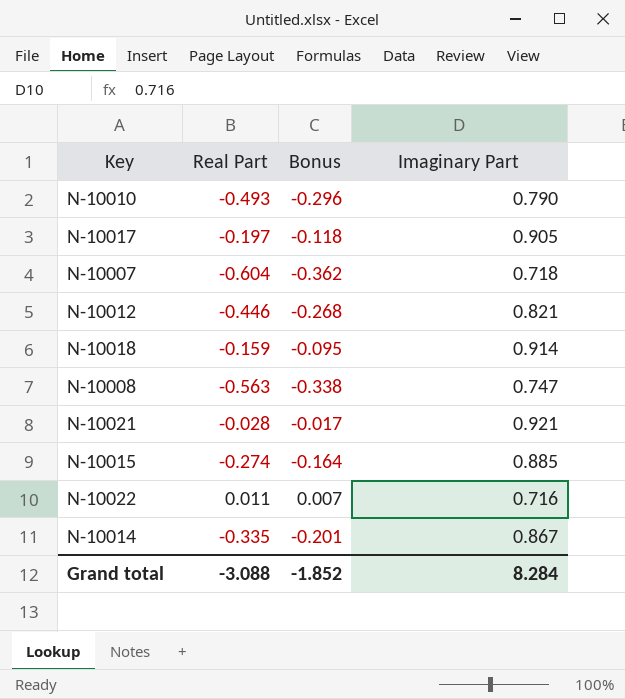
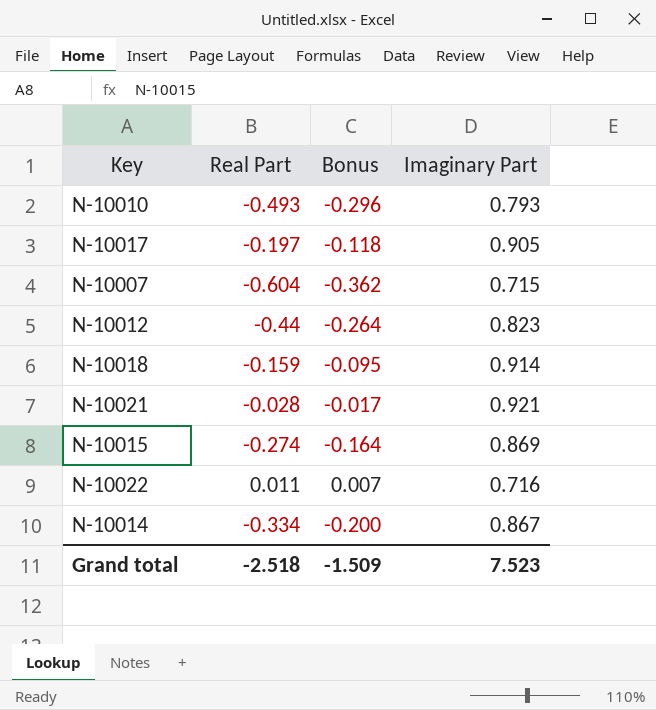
row N-10008: -0.563 | -0.338 | 0.747 -> none
N-10010 | Imaginary Part: 0.790 -> 0.793
N-10007 | Imaginary Part: 0.718 -> 0.715
N-10012 | Real Part: -0.446 -> -0.44
N-10012 | Bonus: -0.268 -> -0.264
N-10012 | Imaginary Part: 0.821 -> 0.823
N-10015 | Imaginary Part: 0.885 -> 0.869
N-10014 | Real Part: -0.335 -> -0.334
N-10014 | Bonus: -0.201 -> -0.200
Grand total | Real Part: -3.088 -> -2.518
Grand total | Bonus: -1.852 -> -1.509
Grand total | Imaginary Part: 8.284 -> 7.523

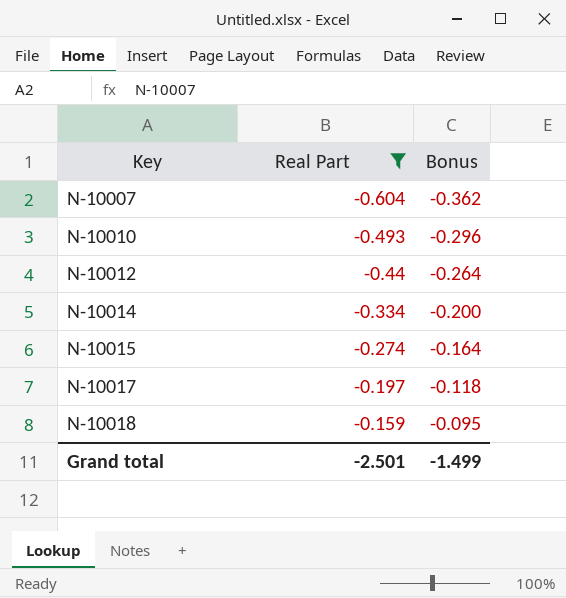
filter: none -> Real Part <= -0.159
row order: none -> Key ascending
column Imaginary Part | position: 4 -> none
Grand total | Real Part: -2.518 -> -2.501
Grand total | Bonus: -1.509 -> -1.499

